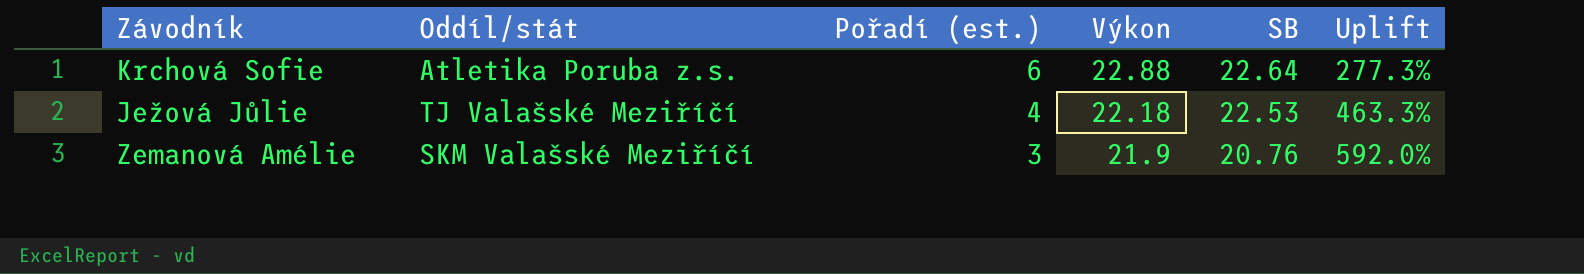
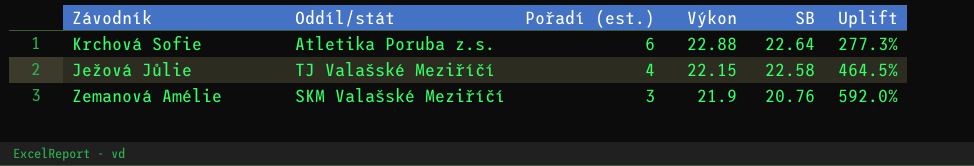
Ježová Jůlie | Výkon: 22.18 -> 22.15
Ježová Jůlie | SB: 22.53 -> 22.58
Ježová Jůlie | Uplift: 463.3% -> 464.5%

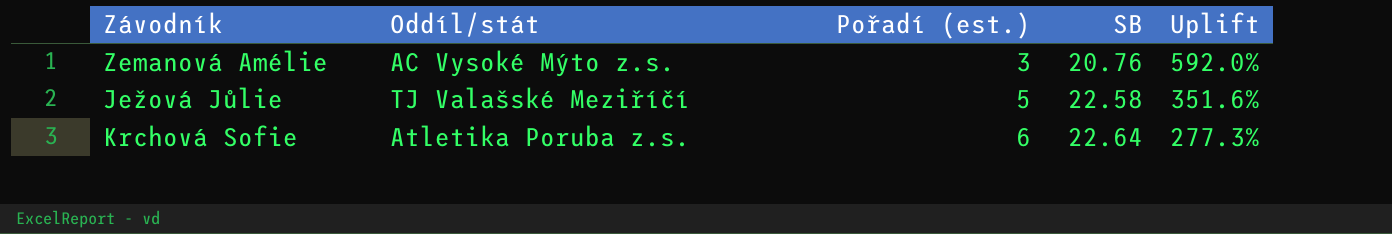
row order: Pořadí (est.) descending -> Pořadí (est.) ascending
column Výkon | position: 4 -> none
Zemanová Amélie | Oddíl/stát: SKM Valašské Meziříčí -> AC Vysoké Mýto z.s.
Ježová Jůlie | Pořadí (est.): 4 -> 5
Ježová Jůlie | Uplift: 464.5% -> 351.6%

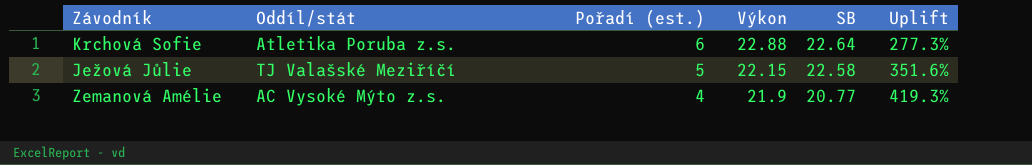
row order: Pořadí (est.) ascending -> Pořadí (est.) descending
column Výkon | position: none -> 4
Zemanová Amélie | Pořadí (est.): 3 -> 4
Zemanová Amélie | SB: 20.76 -> 20.77
Zemanová Amélie | Uplift: 592.0% -> 419.3%

